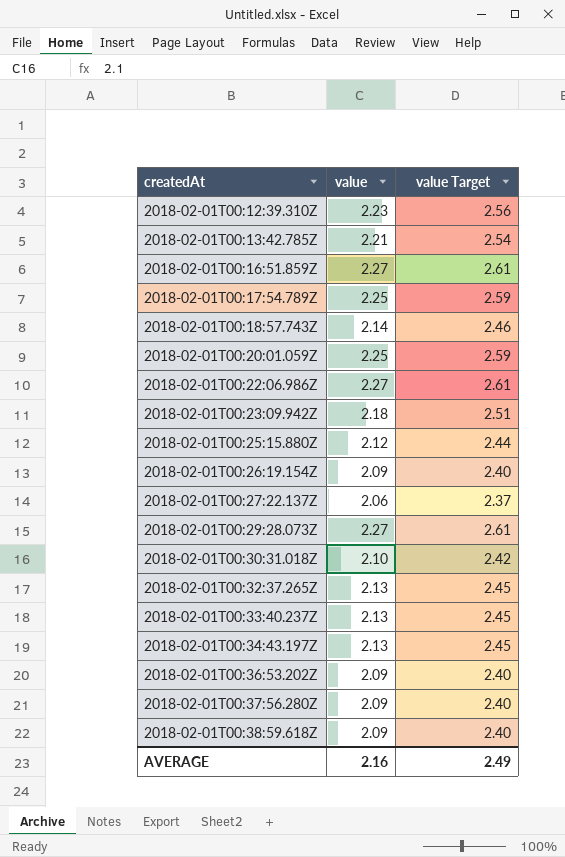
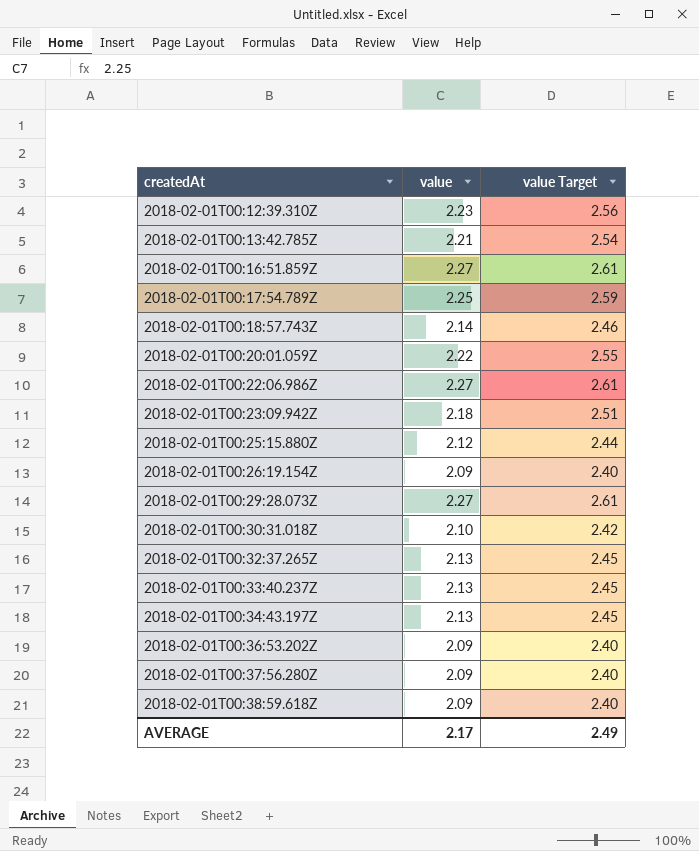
row 2018-02-01T00:27:22.137Z: 2.06 | 2.37 -> none
2018-02-01T00:20:01.059Z | value: 2.25 -> 2.22
2018-02-01T00:20:01.059Z | value Target: 2.59 -> 2.55
AVERAGE | value: 2.16 -> 2.17

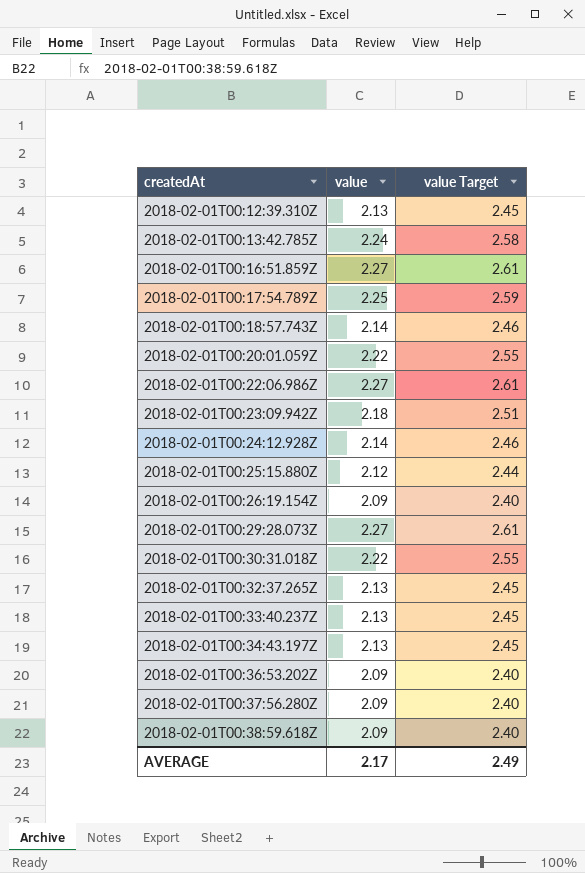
2018-02-01T00:12:39.310Z | value: 2.23 -> 2.13
2018-02-01T00:12:39.310Z | value Target: 2.56 -> 2.45
2018-02-01T00:13:42.785Z | value: 2.21 -> 2.24
2018-02-01T00:13:42.785Z | value Target: 2.54 -> 2.58
row 2018-02-01T00:24:12.928Z: none -> 2.14 | 2.46
2018-02-01T00:30:31.018Z | value: 2.10 -> 2.22
2018-02-01T00:30:31.018Z | value Target: 2.42 -> 2.55

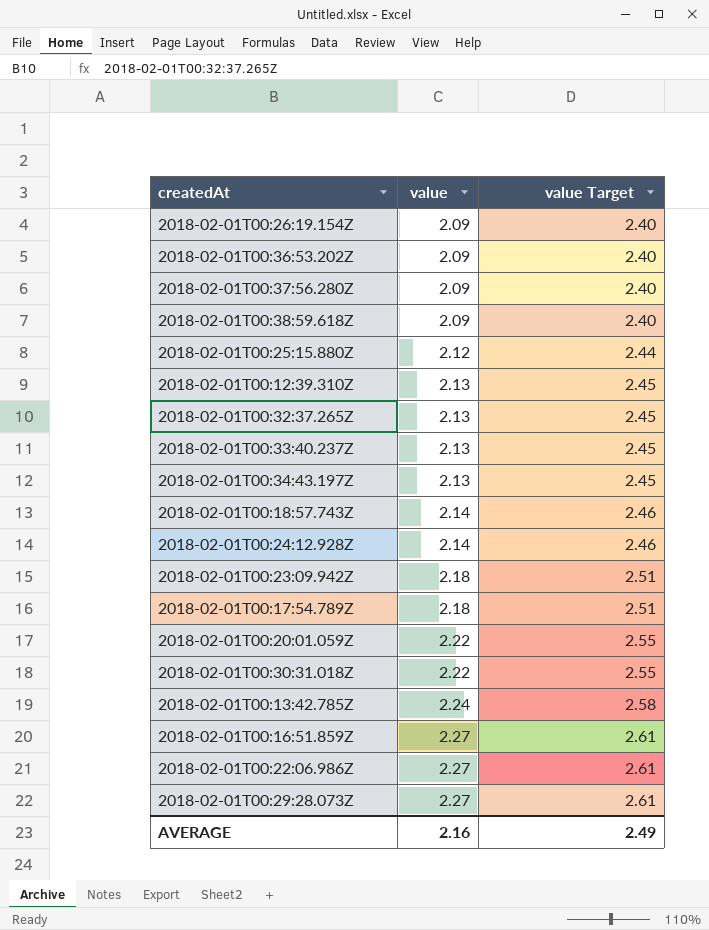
row order: createdAt ascending -> value ascending
2018-02-01T00:17:54.789Z | value: 2.25 -> 2.18
2018-02-01T00:17:54.789Z | value Target: 2.59 -> 2.51
AVERAGE | value: 2.17 -> 2.16

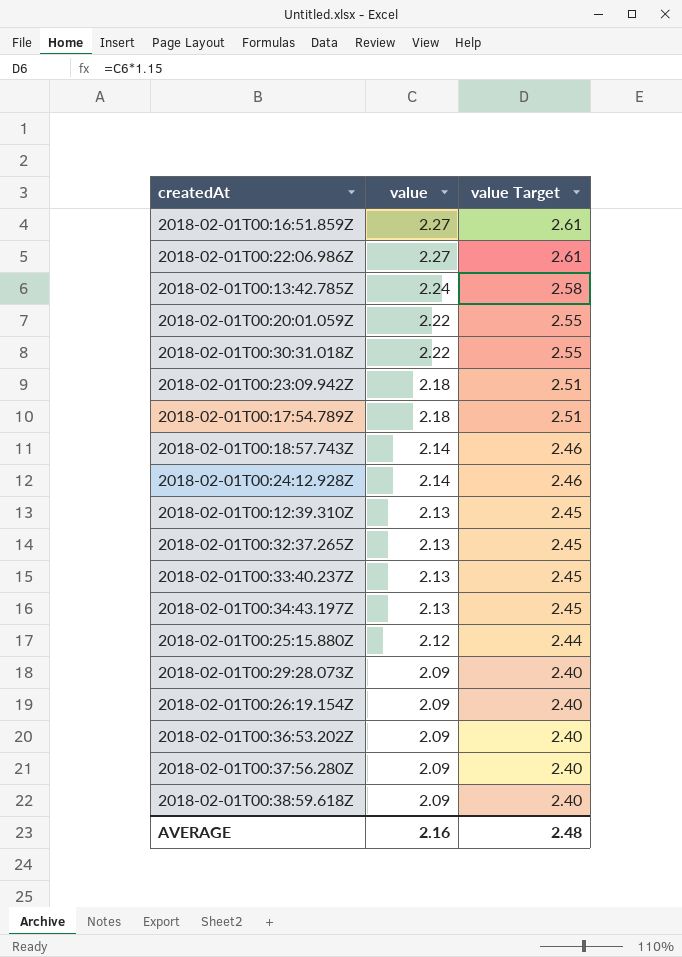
row order: value ascending -> value descending
2018-02-01T00:29:28.073Z | value: 2.27 -> 2.09
2018-02-01T00:29:28.073Z | value Target: 2.61 -> 2.40
AVERAGE | value Target: 2.49 -> 2.48

